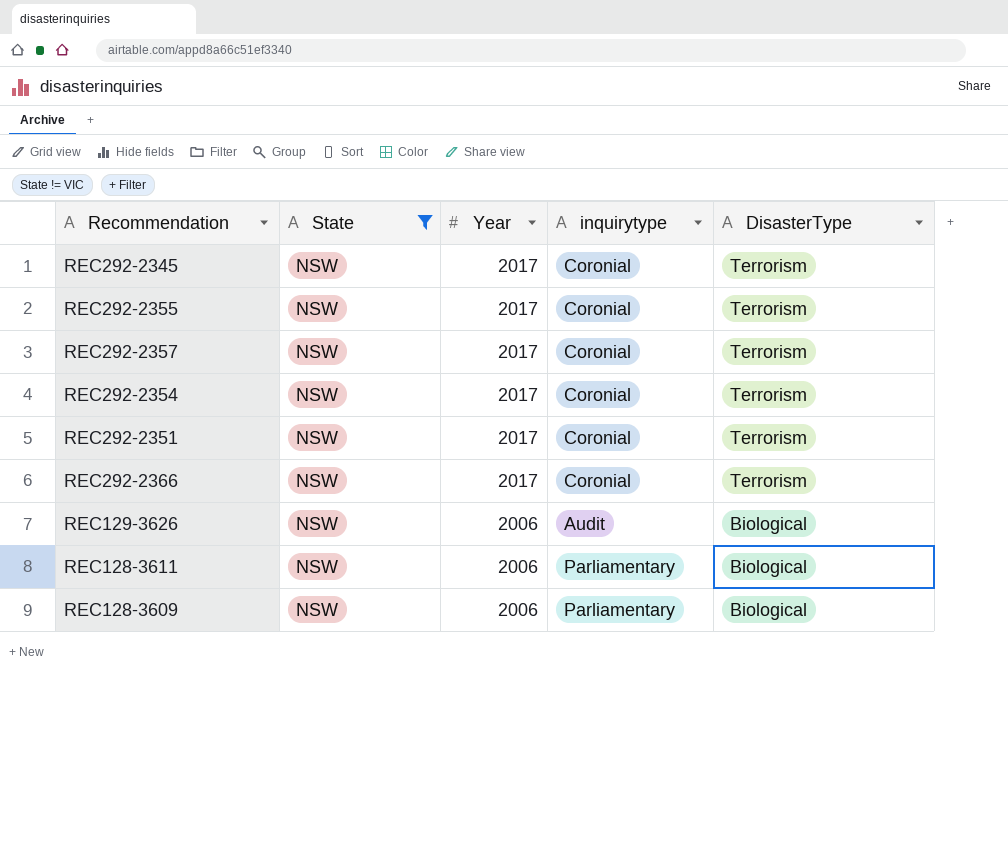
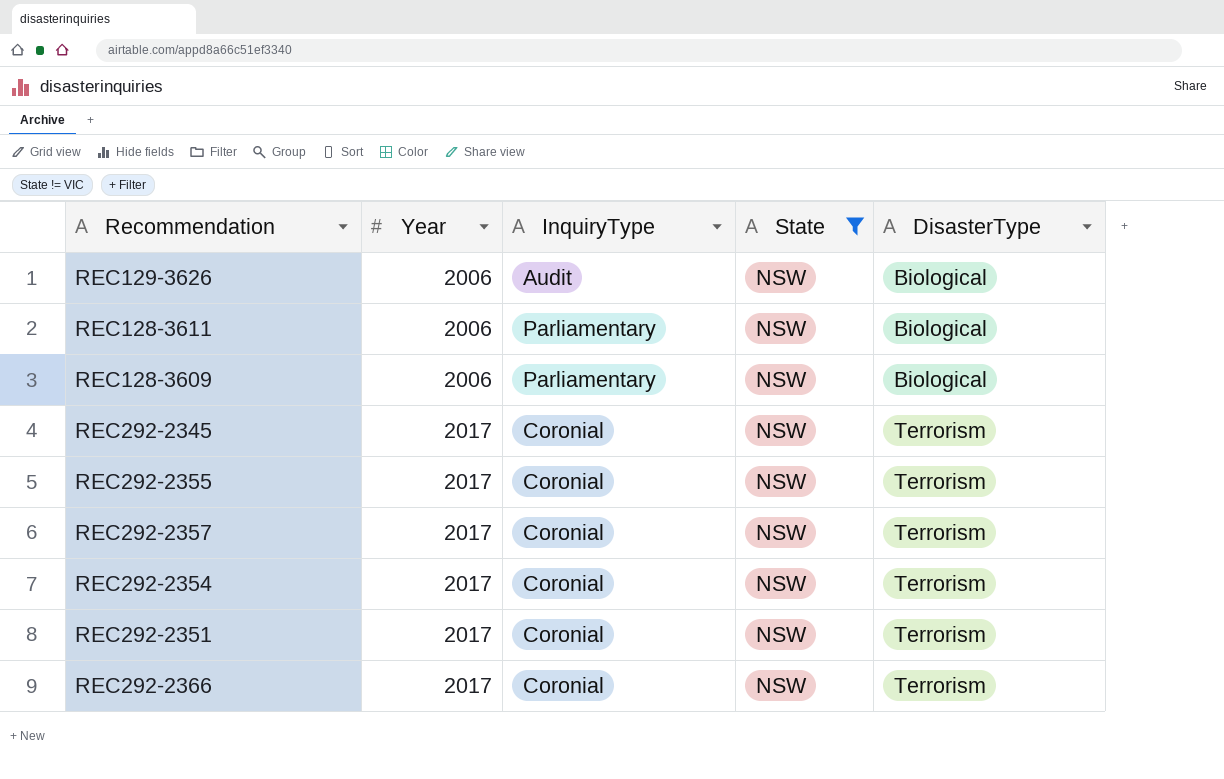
row order: Year descending -> Year ascending
column name: inquirytype -> InquiryType
column State | position: 2 -> 4

